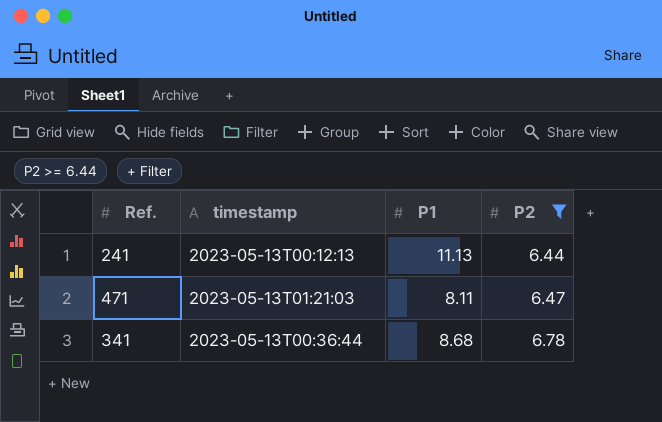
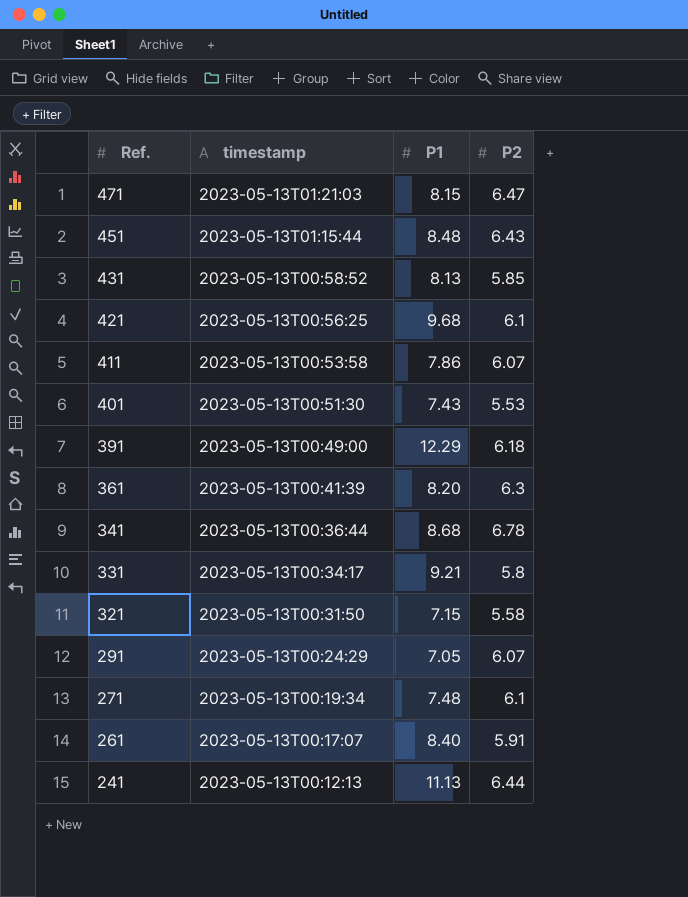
filter: P2 >= 6.44 -> none
row order: P2 ascending -> Ref. descending
471 | P1: 8.11 -> 8.15

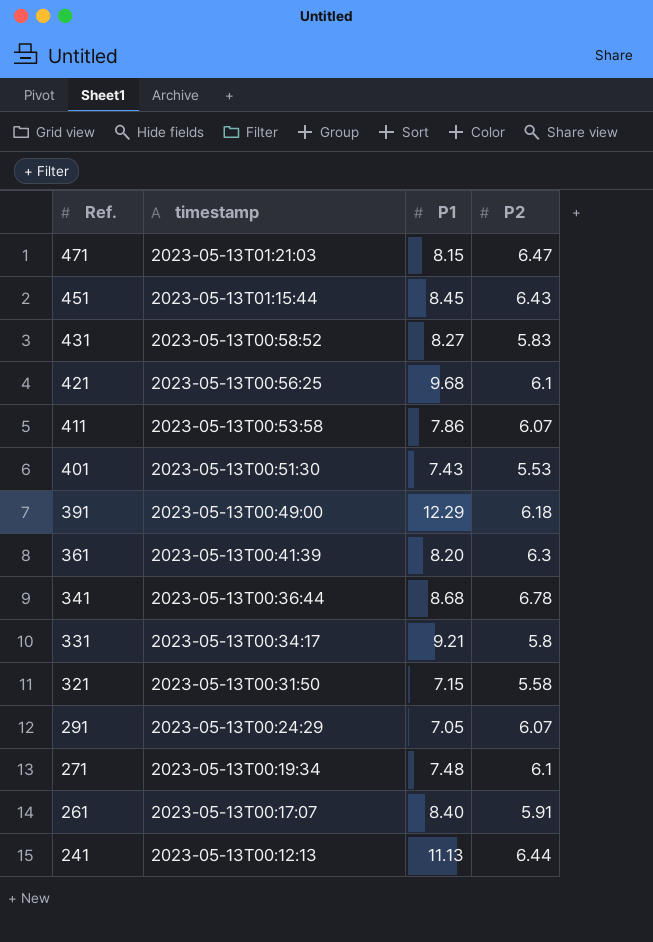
451 | P1: 8.48 -> 8.45
431 | P1: 8.13 -> 8.27
431 | P2: 5.85 -> 5.83

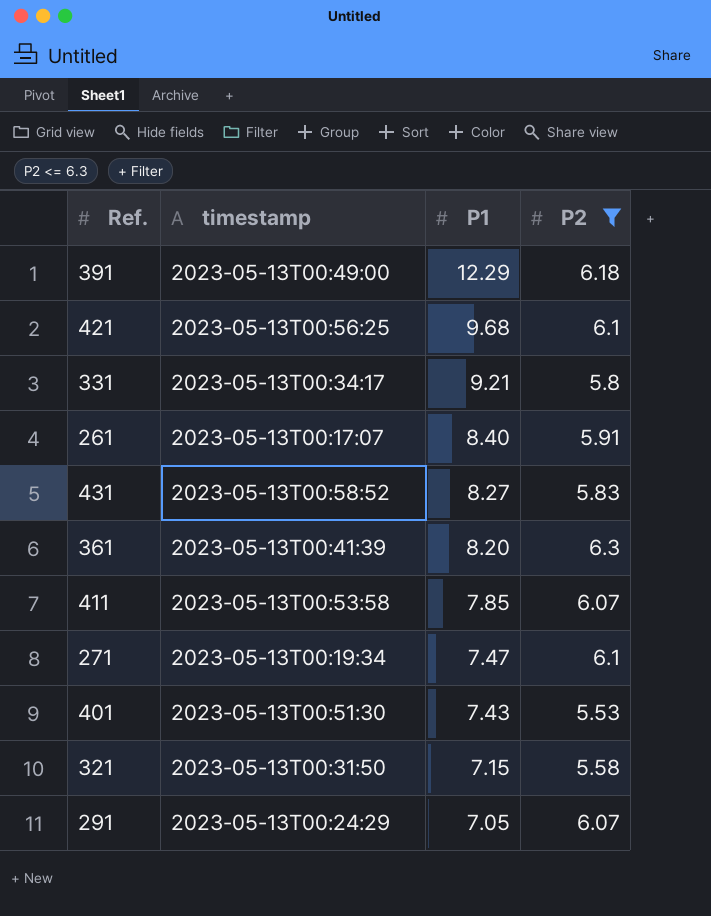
filter: none -> P2 <= 6.3
row order: Ref. descending -> P1 descending
411 | P1: 7.86 -> 7.85
271 | P1: 7.48 -> 7.47

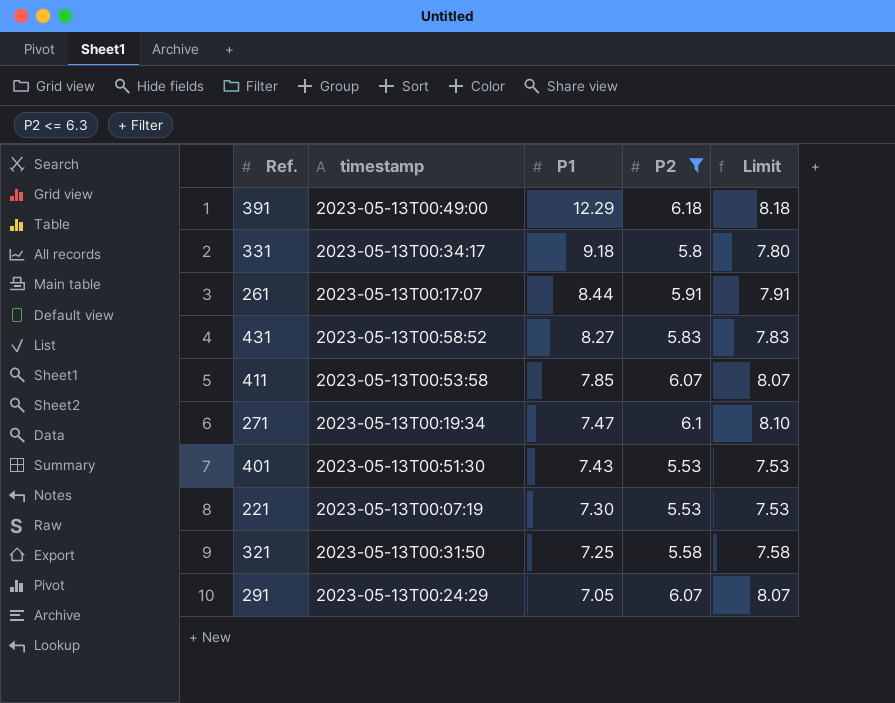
column Limit | formula: none -> [P2] + 2
row 421: 2023-05-13T00:56:25 | 9.68 | 6.1 -> none
row 361: 2023-05-13T00:41:39 | 8.20 | 6.3 -> none
331 | P1: 9.21 -> 9.18
261 | P1: 8.40 -> 8.44
row 221: none -> 2023-05-13T00:07:19 | 7.30 | 5.53 | 7.53
321 | P1: 7.15 -> 7.25

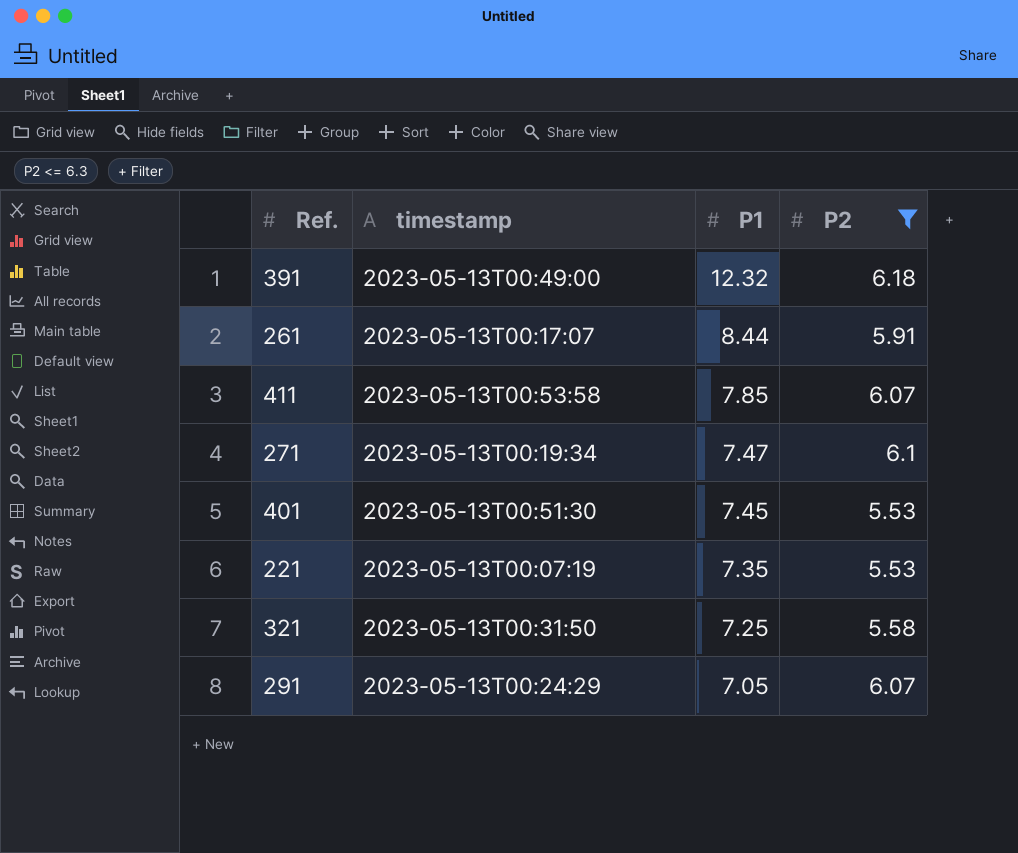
column Limit | formula: [P2] + 2 -> none
row 331: 2023-05-13T00:34:17 | 9.18 | 5.8 | 7.80 -> none
row 431: 2023-05-13T00:58:52 | 8.27 | 5.83 | 7.83 -> none
391 | P1: 12.29 -> 12.32
401 | P1: 7.43 -> 7.45
221 | P1: 7.30 -> 7.35

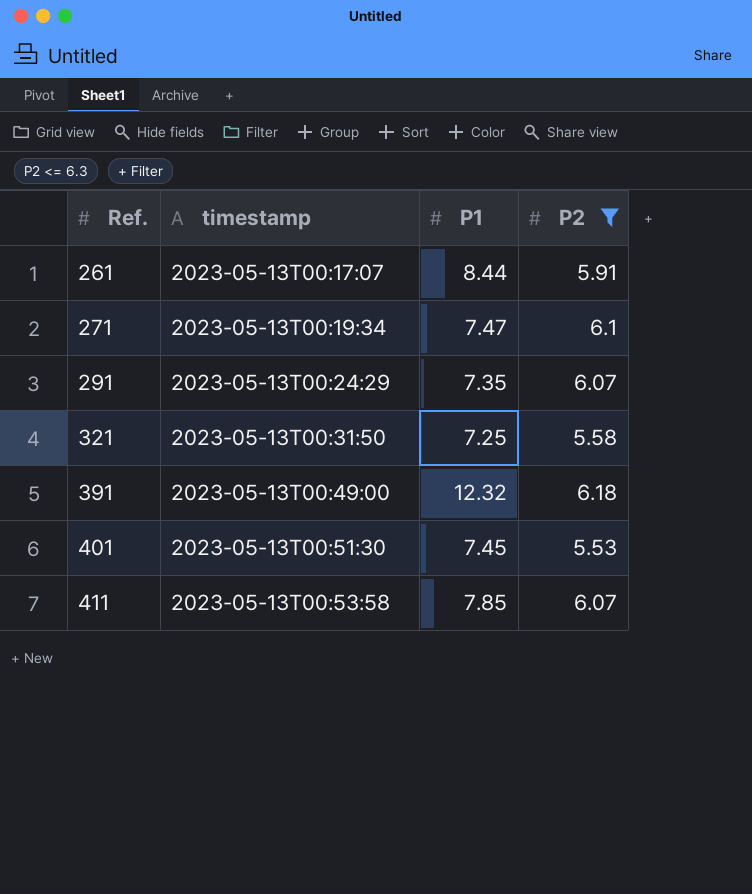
row order: P1 descending -> Ref. ascending
row 221: 2023-05-13T00:07:19 | 7.35 | 5.53 -> none
291 | P1: 7.05 -> 7.35

